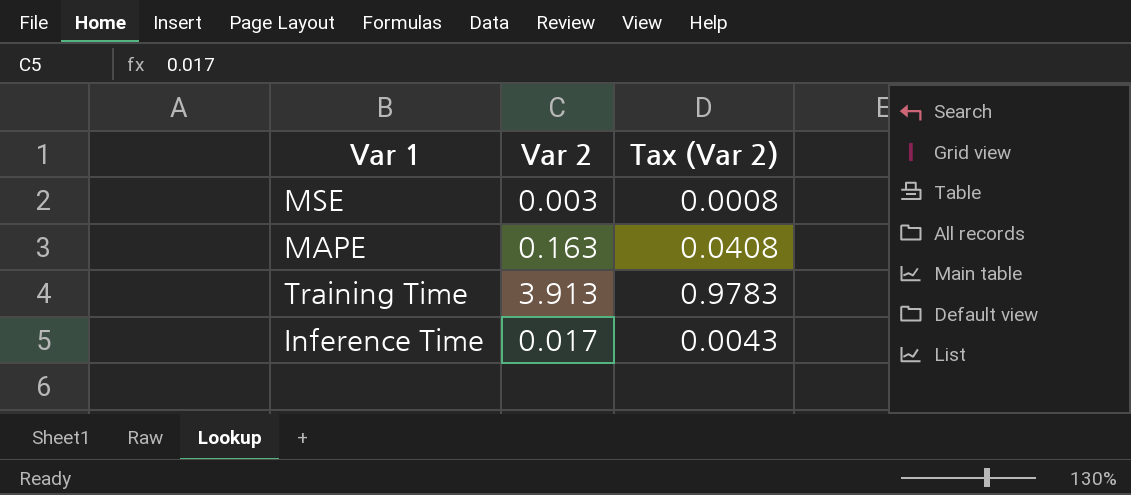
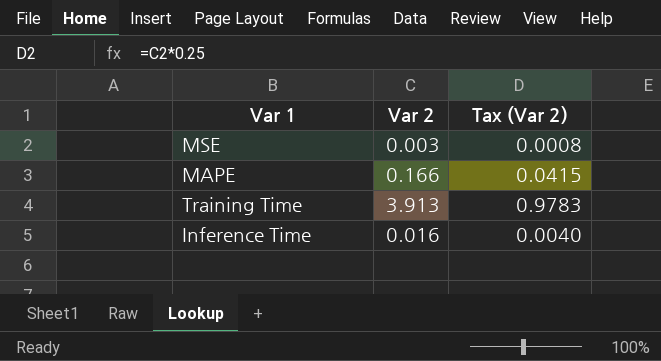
MAPE | Var 2: 0.163 -> 0.166
MAPE | Tax (Var 2): 0.0408 -> 0.0415
Inference Time | Var 2: 0.017 -> 0.016
Inference Time | Tax (Var 2): 0.0043 -> 0.0040

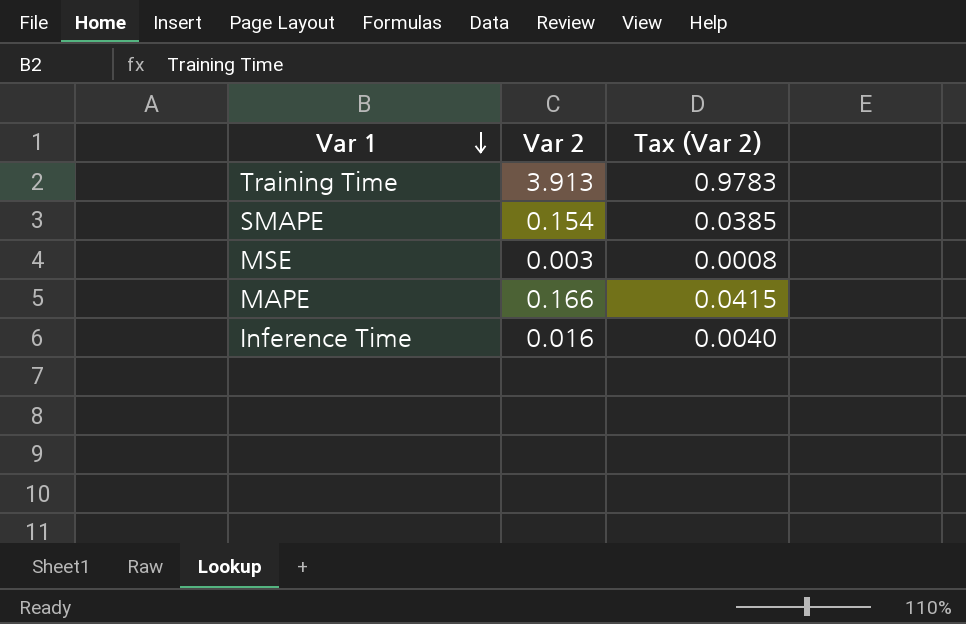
row order: none -> Var 1 descending
row SMAPE: none -> 0.154 | 0.0385

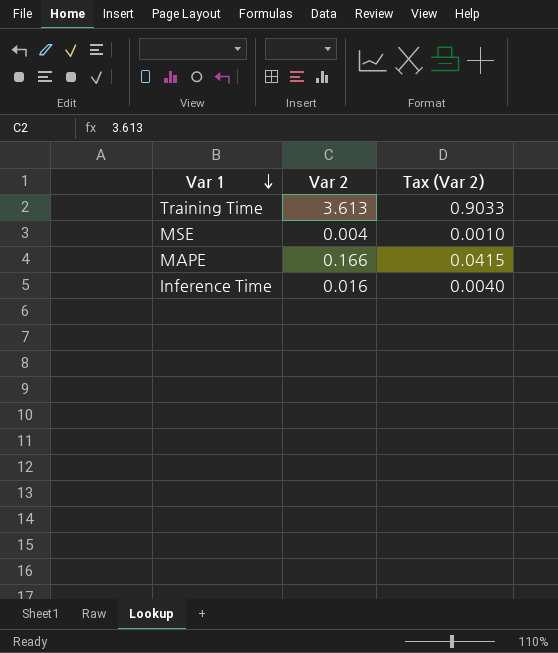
row SMAPE: 0.154 | 0.0385 -> none
Training Time | Var 2: 3.913 -> 3.613
Training Time | Tax (Var 2): 0.9783 -> 0.9033
MSE | Var 2: 0.003 -> 0.004
MSE | Tax (Var 2): 0.0008 -> 0.0010

